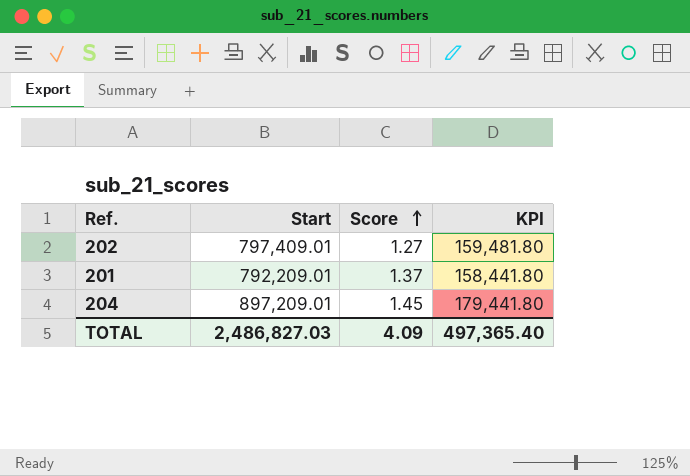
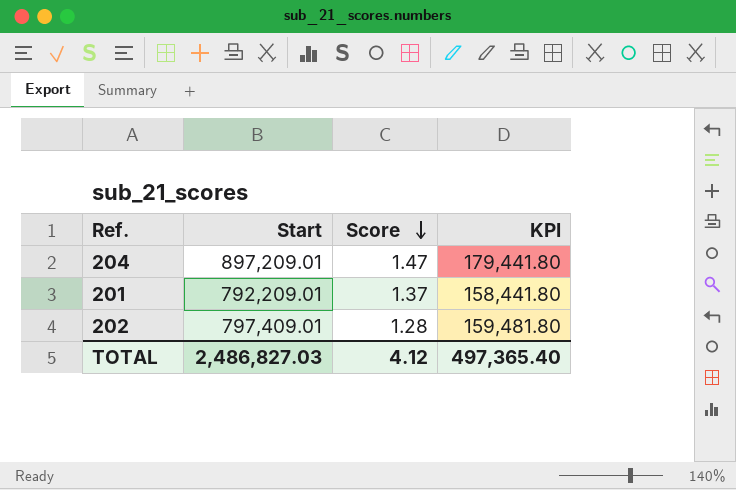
row order: Score ascending -> Score descending
204 | Score: 1.45 -> 1.47
202 | Score: 1.27 -> 1.28
TOTAL | Score: 4.09 -> 4.12

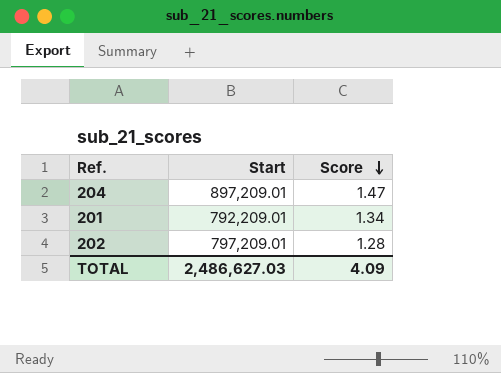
column KPI | formula: [Start] * 0.2 -> none
201 | Score: 1.37 -> 1.34
202 | Start: 797,409.01 -> 797,209.01
TOTAL | Start: 2,486,827.03 -> 2,486,627.03
TOTAL | Score: 4.12 -> 4.09

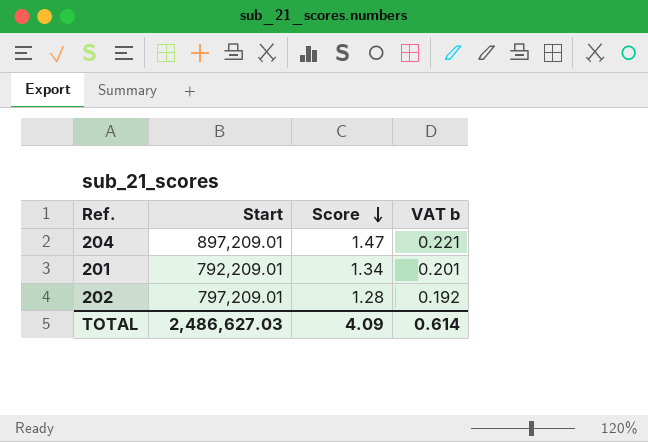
column VAT b | formula: none -> [Score] * 0.15

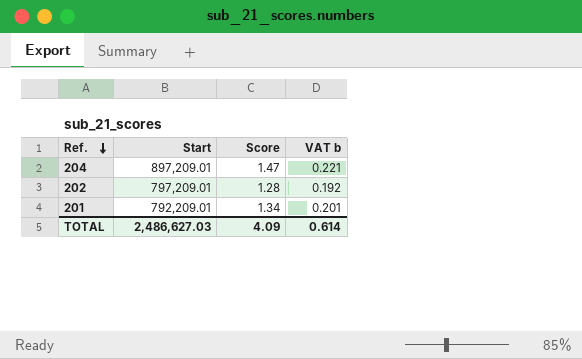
row order: Score descending -> Ref. descending

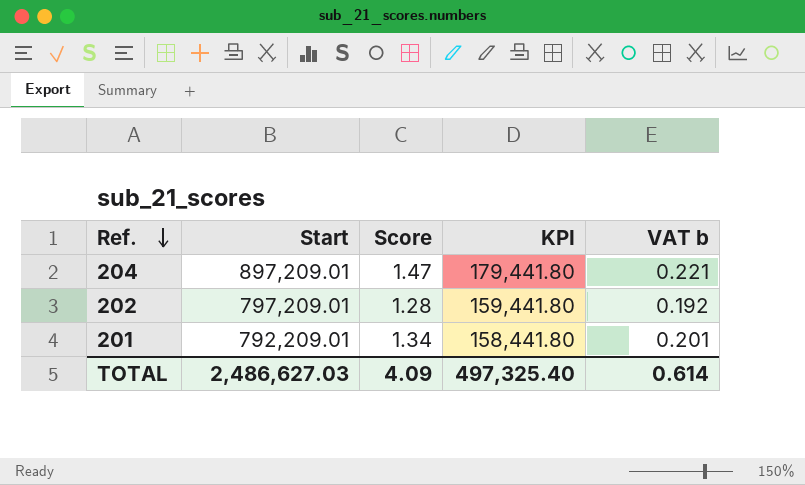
column KPI | formula: none -> [Start] * 0.2

